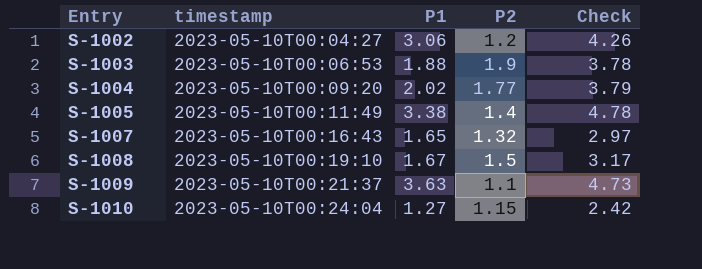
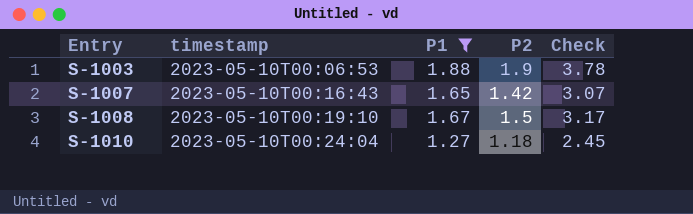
filter: none -> P1 <= 1.88
S-1007 | P2: 1.32 -> 1.42
S-1007 | Check: 2.97 -> 3.07
S-1010 | P2: 1.15 -> 1.18
S-1010 | Check: 2.42 -> 2.45

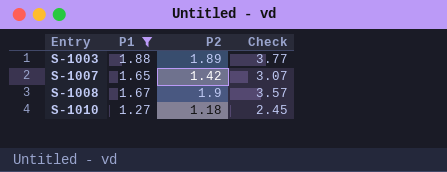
column timestamp | position: 2 -> none
S-1003 | P2: 1.9 -> 1.89
S-1003 | Check: 3.78 -> 3.77
S-1008 | P2: 1.5 -> 1.9
S-1008 | Check: 3.17 -> 3.57

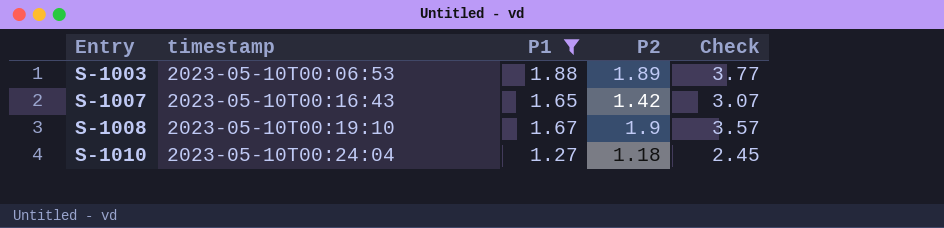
column timestamp | position: none -> 2

